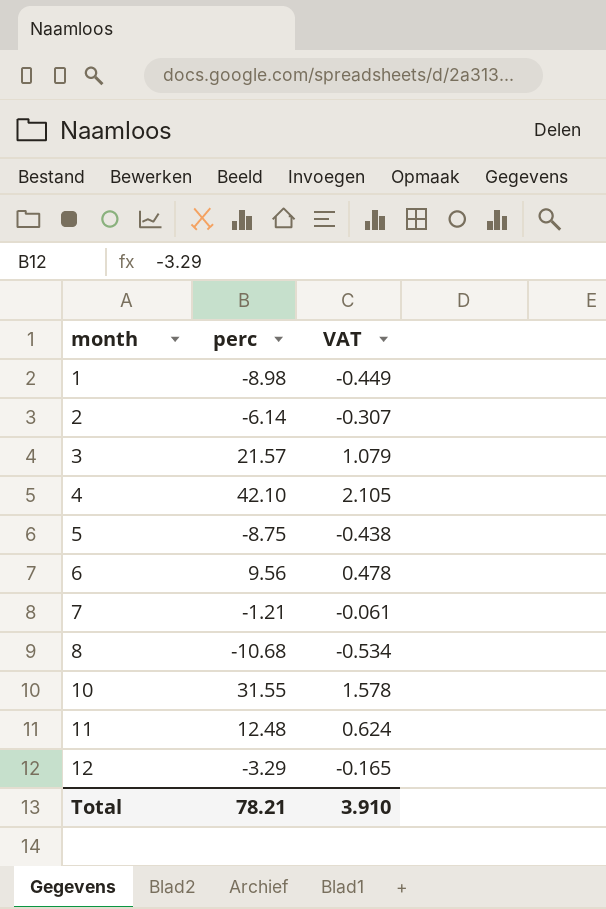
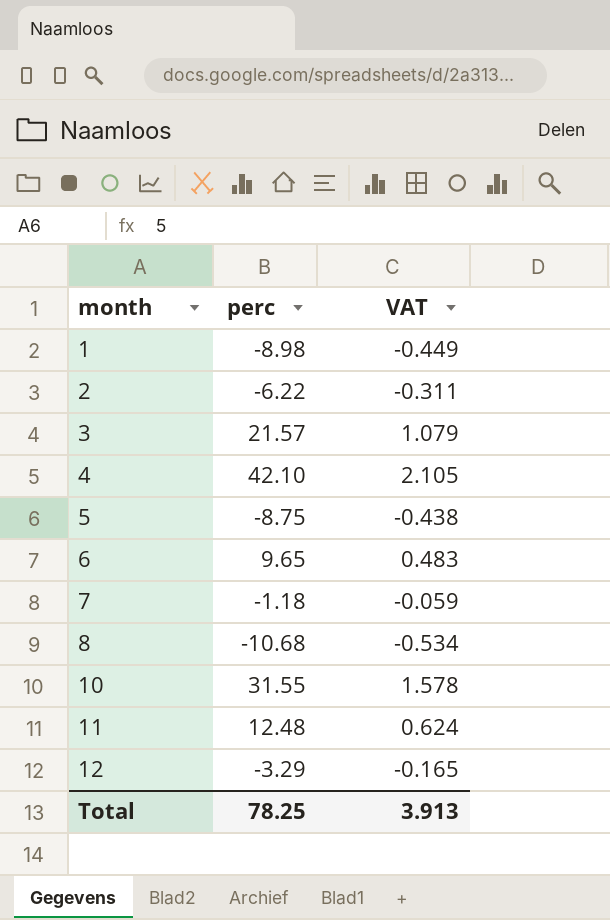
2 | perc: -6.14 -> -6.22
2 | VAT: -0.307 -> -0.311
6 | perc: 9.56 -> 9.65
6 | VAT: 0.478 -> 0.483
7 | perc: -1.21 -> -1.18
7 | VAT: -0.061 -> -0.059
Total | perc: 78.21 -> 78.25
Total | VAT: 3.910 -> 3.913

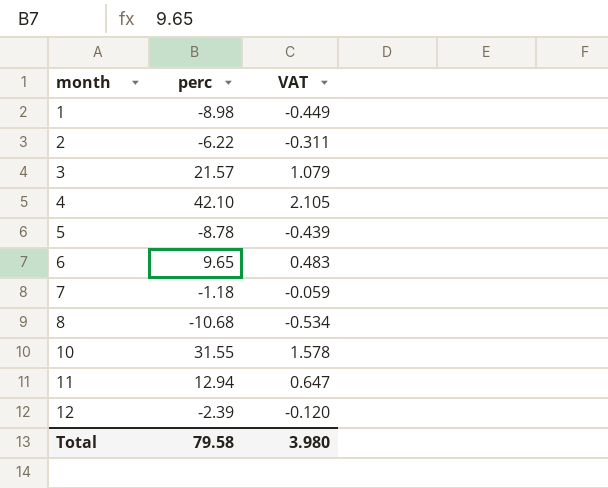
5 | perc: -8.75 -> -8.78
5 | VAT: -0.438 -> -0.439
11 | perc: 12.48 -> 12.94
11 | VAT: 0.624 -> 0.647
12 | perc: -3.29 -> -2.39
12 | VAT: -0.165 -> -0.120
Total | perc: 78.25 -> 79.58
Total | VAT: 3.913 -> 3.980

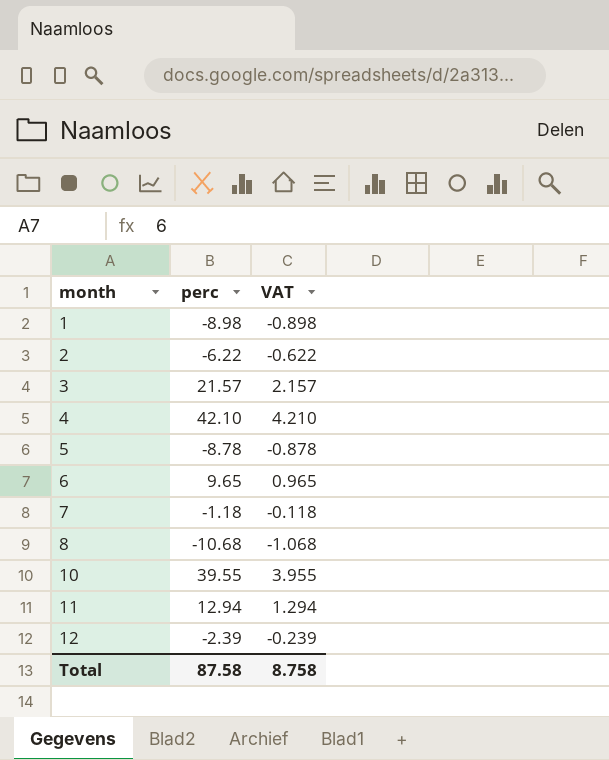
column VAT | formula: [perc] * 0.05 -> [perc] * 0.1
10 | perc: 31.55 -> 39.55
Total | perc: 79.58 -> 87.58
Total | VAT: 3.980 -> 8.758

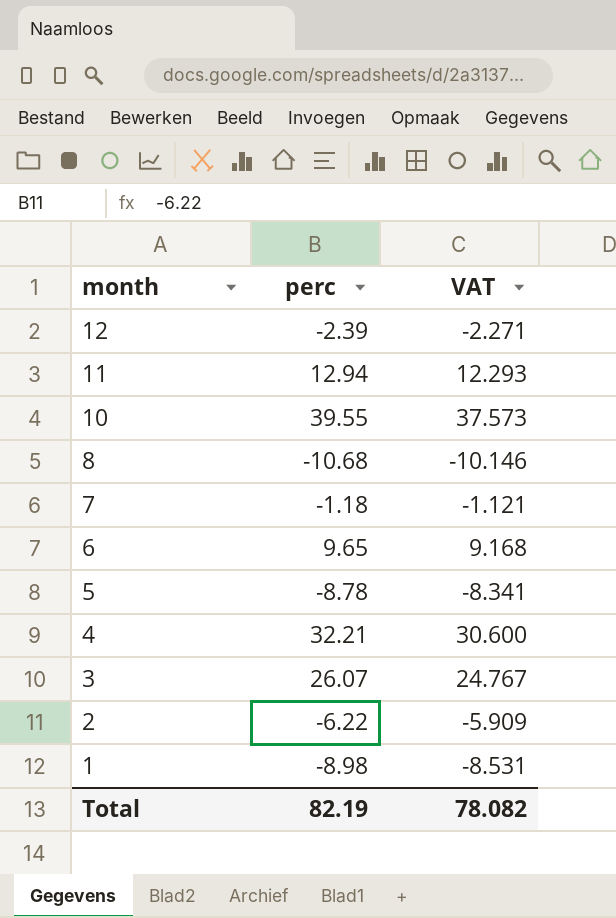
row order: month ascending -> month descending
column VAT | formula: [perc] * 0.1 -> [perc] * 0.95
4 | perc: 42.10 -> 32.21
3 | perc: 21.57 -> 26.07
Total | perc: 87.58 -> 82.19
Total | VAT: 8.758 -> 78.082

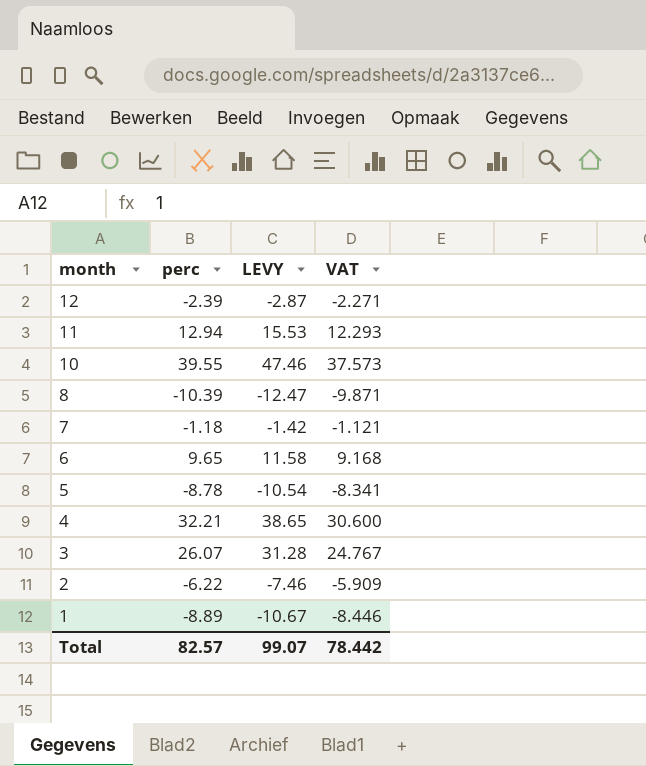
column LEVY | formula: none -> [perc] * 1.2
8 | perc: -10.68 -> -10.39
8 | VAT: -10.146 -> -9.871
1 | perc: -8.98 -> -8.89
1 | VAT: -8.531 -> -8.446
Total | perc: 82.19 -> 82.57
Total | VAT: 78.082 -> 78.442

